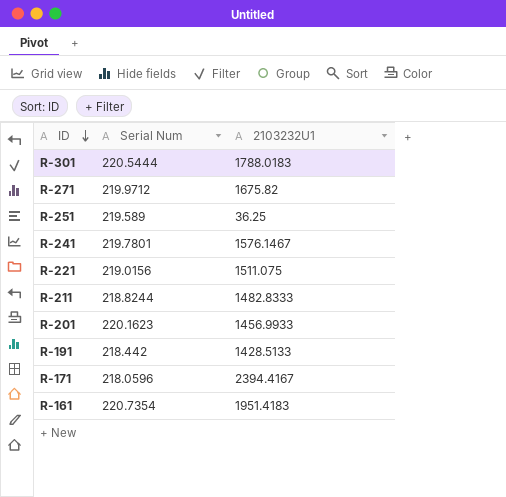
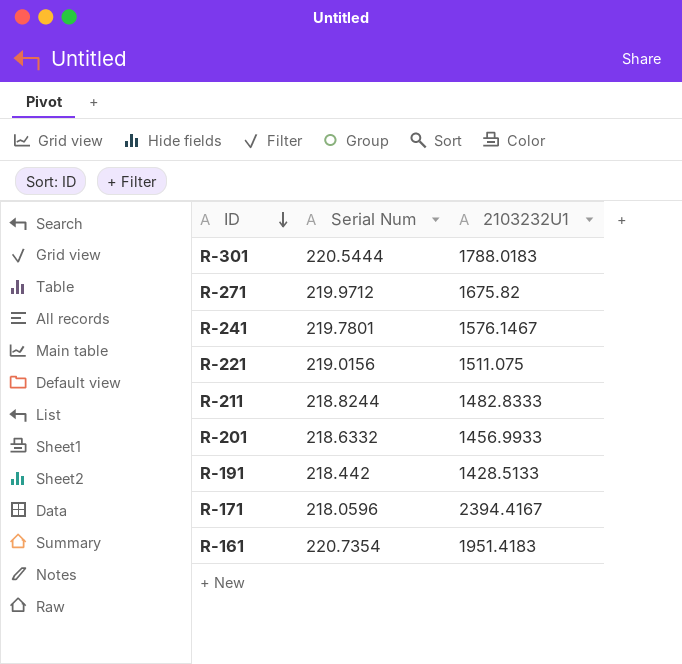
row R-251: 219.589 | 36.25 -> none
R-201 | Serial Num: 220.1623 -> 218.6332

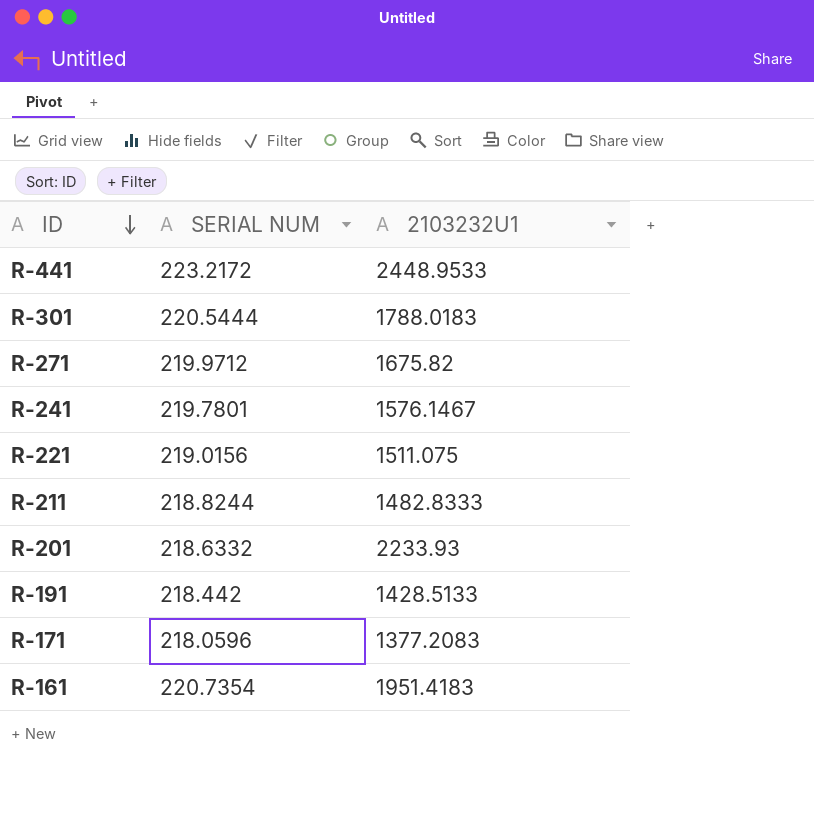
column name: Serial Num -> SERIAL NUM
row R-441: none -> 223.2172 | 2448.9533
R-201 | 2103232U1: 1456.9933 -> 2233.93
R-171 | 2103232U1: 2394.4167 -> 1377.2083

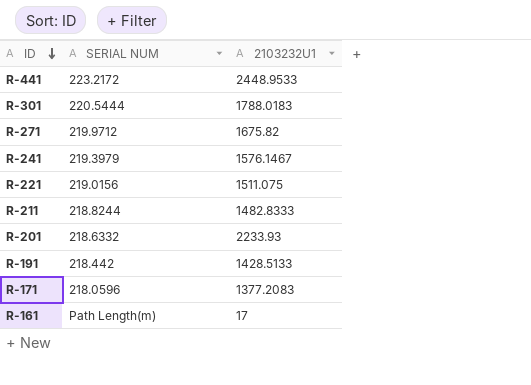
R-241 | SERIAL NUM: 219.7801 -> 219.3979
R-161 | SERIAL NUM: 220.7354 -> Path Length(m)
R-161 | 2103232U1: 1951.4183 -> 17

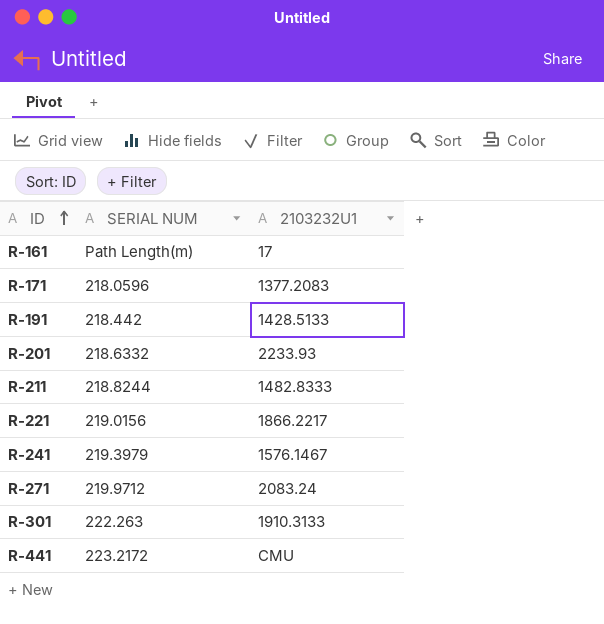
row order: ID descending -> ID ascending
R-221 | 2103232U1: 1511.075 -> 1866.2217
R-271 | 2103232U1: 1675.82 -> 2083.24
R-301 | SERIAL NUM: 220.5444 -> 222.263
R-301 | 2103232U1: 1788.0183 -> 1910.3133
R-441 | 2103232U1: 2448.9533 -> CMU

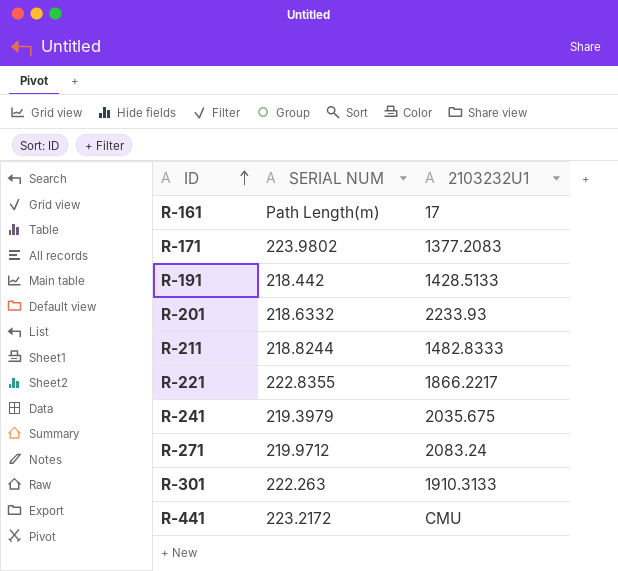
R-171 | SERIAL NUM: 218.0596 -> 223.9802
R-221 | SERIAL NUM: 219.0156 -> 222.8355
R-241 | 2103232U1: 1576.1467 -> 2035.675

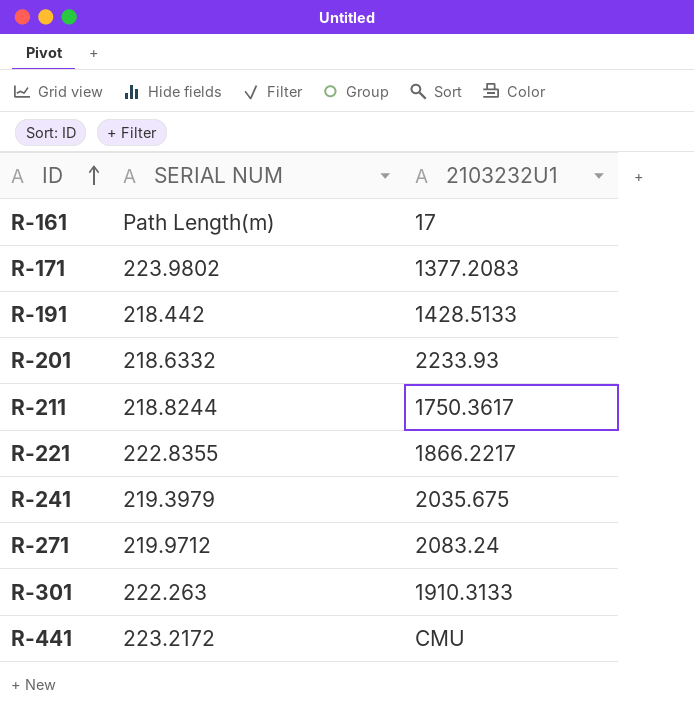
R-211 | 2103232U1: 1482.8333 -> 1750.3617

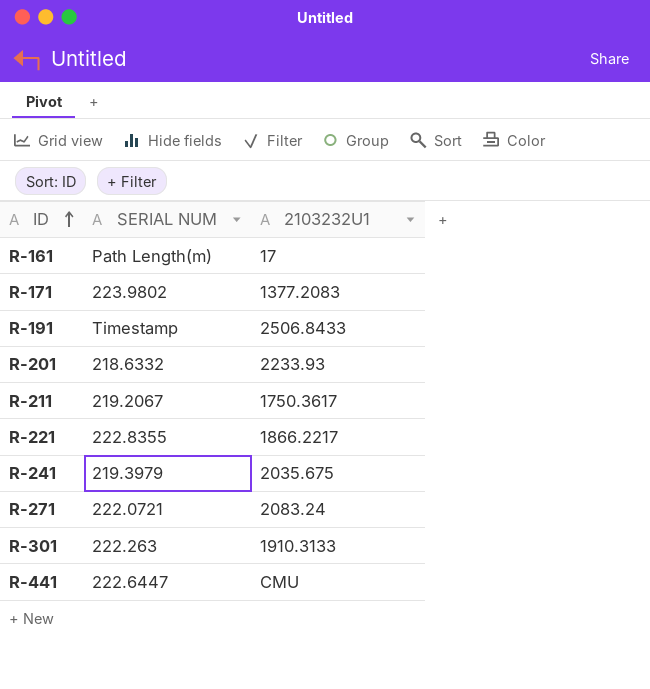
R-191 | SERIAL NUM: 218.442 -> Timestamp
R-191 | 2103232U1: 1428.5133 -> 2506.8433
R-211 | SERIAL NUM: 218.8244 -> 219.2067
R-271 | SERIAL NUM: 219.9712 -> 222.0721
R-441 | SERIAL NUM: 223.2172 -> 222.6447

